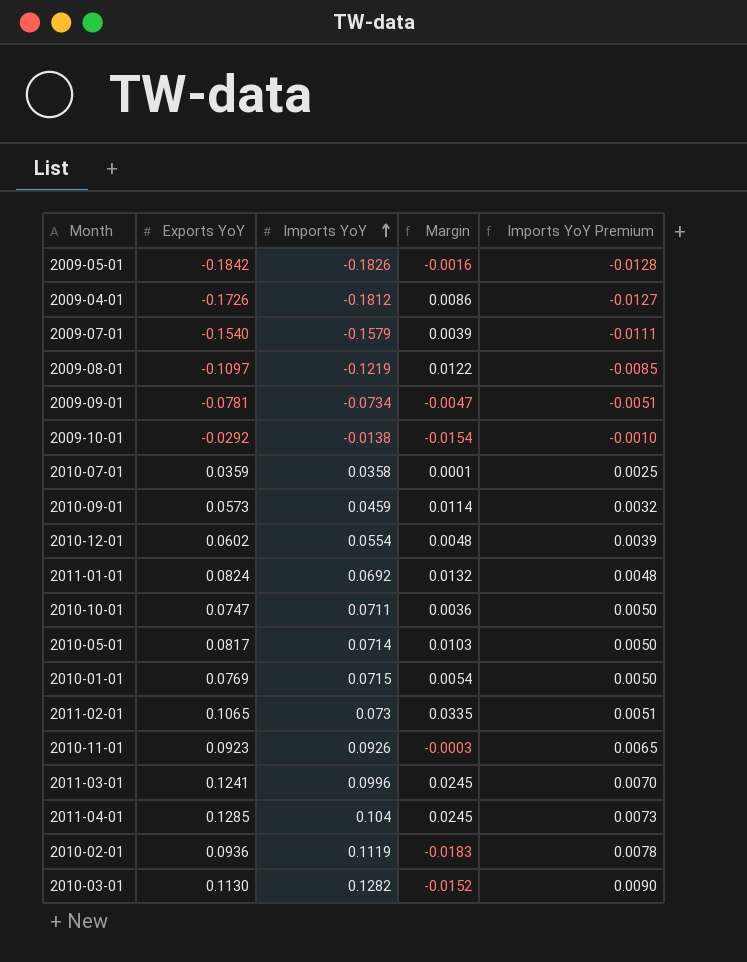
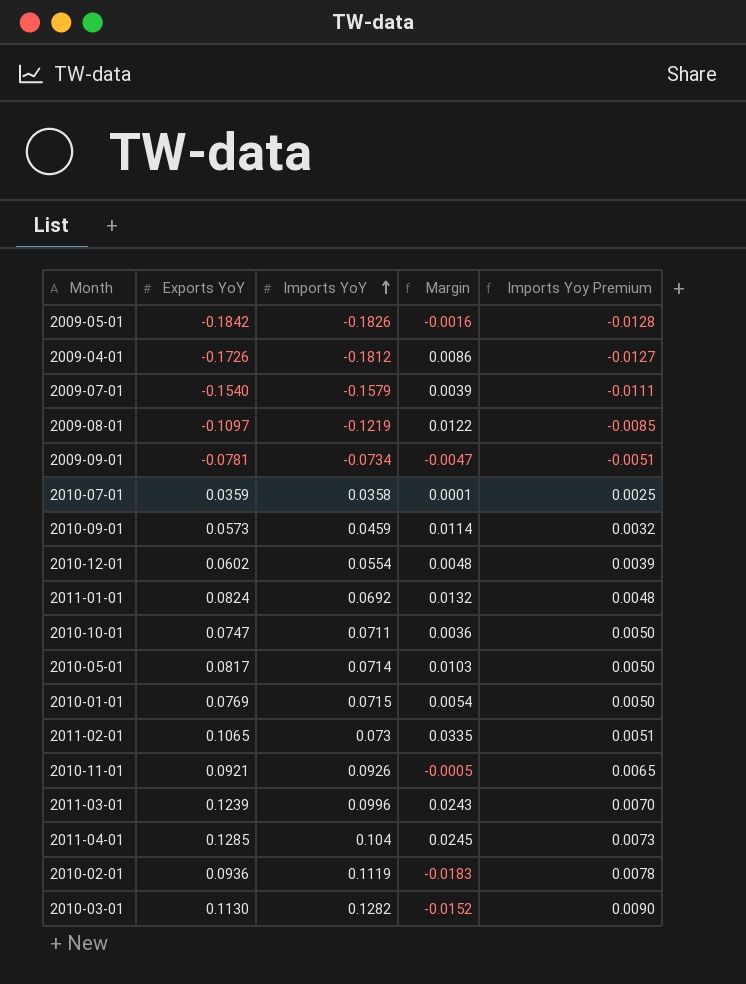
column name: Imports YoY Premium -> Imports Yoy Premium
row 2009-10-01: -0.0292 | -0.0138 | -0.0154 | -0.0010 -> none
2010-11-01 | Exports YoY: 0.0923 -> 0.0921
2010-11-01 | Margin: -0.0003 -> -0.0005
2011-03-01 | Exports YoY: 0.1241 -> 0.1239
2011-03-01 | Margin: 0.0245 -> 0.0243

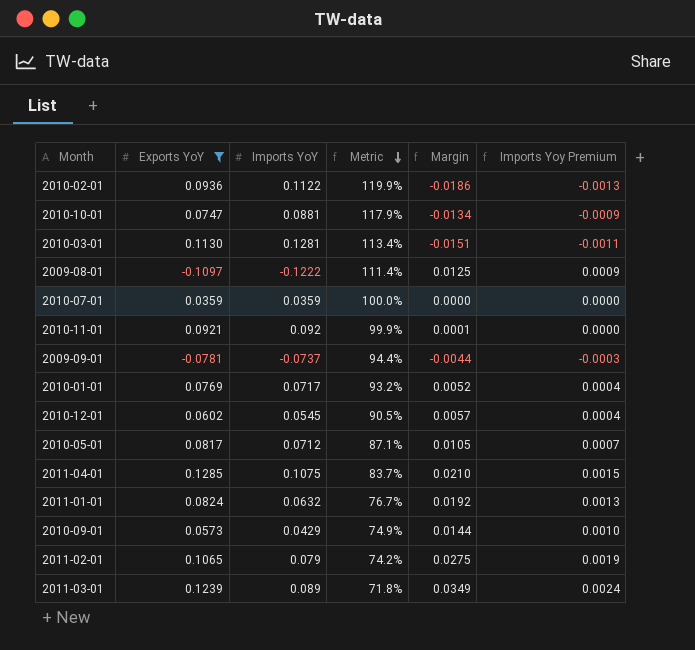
filter: none -> Exports YoY >= -0.1097
row order: Imports YoY ascending -> Metric descending
column Metric | formula: none -> [Imports YoY] / [Exports YoY]
column Imports Yoy Premium | formula: [Imports YoY] * 0.07 -> [Margin] * 0.07
2010-02-01 | Imports YoY: 0.1119 -> 0.1122
2010-02-01 | Margin: -0.0183 -> -0.0186
2010-10-01 | Imports YoY: 0.0711 -> 0.0881
2010-10-01 | Margin: 0.0036 -> -0.0134
2010-03-01 | Imports YoY: 0.1282 -> 0.1281
2010-03-01 | Margin: -0.0152 -> -0.0151
2009-08-01 | Imports YoY: -0.1219 -> -0.1222
2009-08-01 | Margin: 0.0122 -> 0.0125
2010-07-01 | Imports YoY: 0.0358 -> 0.0359
2010-07-01 | Margin: 0.0001 -> 0.0000
2010-11-01 | Imports YoY: 0.0926 -> 0.092
2010-11-01 | Margin: -0.0005 -> 0.0001
2009-09-01 | Imports YoY: -0.0734 -> -0.0737
2009-09-01 | Margin: -0.0047 -> -0.0044
2010-01-01 | Imports YoY: 0.0715 -> 0.0717
2010-01-01 | Margin: 0.0054 -> 0.0052
2010-12-01 | Imports YoY: 0.0554 -> 0.0545
2010-12-01 | Margin: 0.0048 -> 0.0057
2010-05-01 | Imports YoY: 0.0714 -> 0.0712
2010-05-01 | Margin: 0.0103 -> 0.0105
2011-04-01 | Imports YoY: 0.104 -> 0.1075
2011-04-01 | Margin: 0.0245 -> 0.0210
2011-01-01 | Imports YoY: 0.0692 -> 0.0632
2011-01-01 | Margin: 0.0132 -> 0.0192
2010-09-01 | Imports YoY: 0.0459 -> 0.0429
2010-09-01 | Margin: 0.0114 -> 0.0144
2011-02-01 | Imports YoY: 0.073 -> 0.079
2011-02-01 | Margin: 0.0335 -> 0.0275
2011-03-01 | Imports YoY: 0.0996 -> 0.089
2011-03-01 | Margin: 0.0243 -> 0.0349

